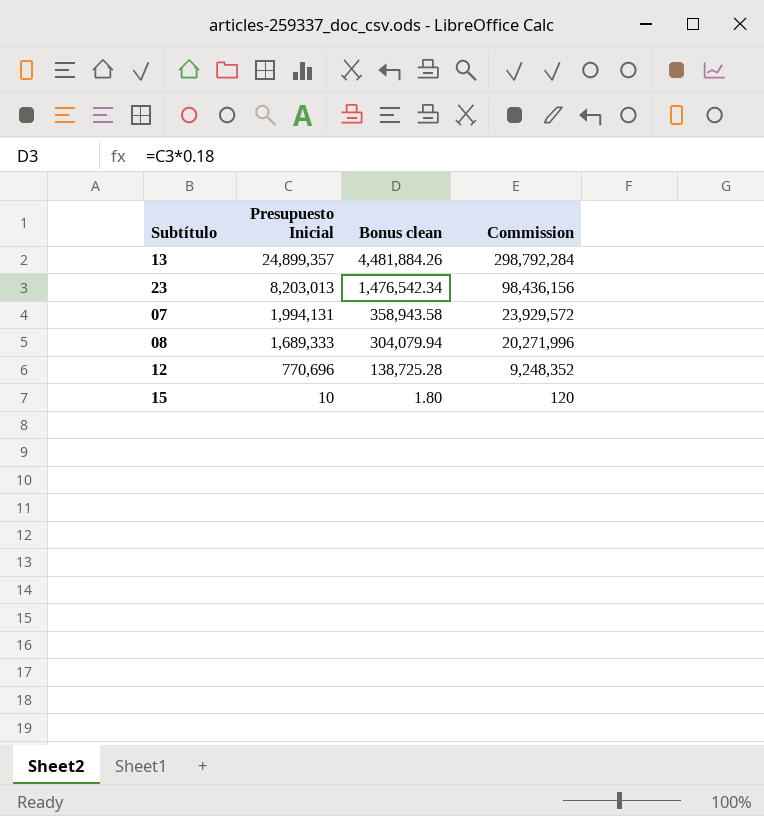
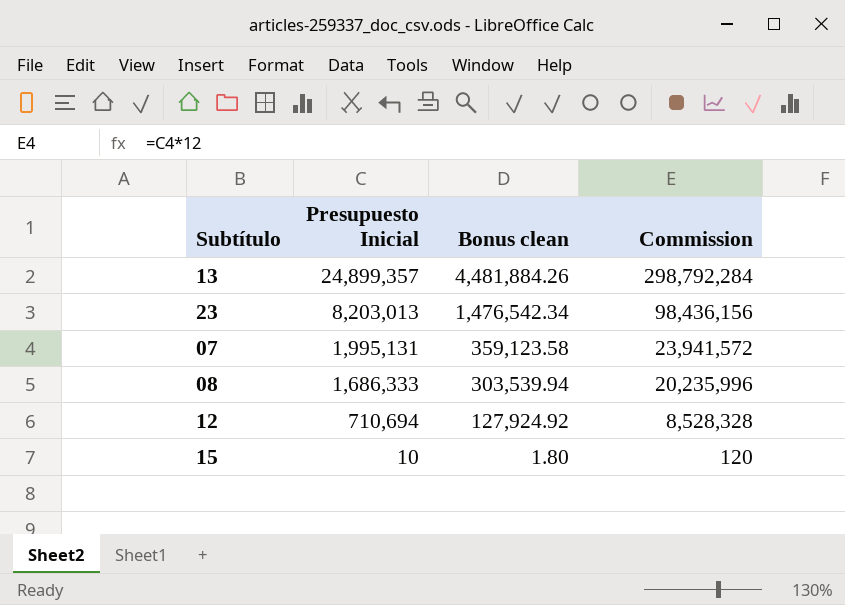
07 | Presupuesto Inicial: 1,994,131 -> 1,995,131
07 | Bonus clean: 358,943.58 -> 359,123.58
07 | Commission: 23,929,572 -> 23,941,572
08 | Presupuesto Inicial: 1,689,333 -> 1,686,333
08 | Bonus clean: 304,079.94 -> 303,539.94
08 | Commission: 20,271,996 -> 20,235,996
12 | Presupuesto Inicial: 770,696 -> 710,694
12 | Bonus clean: 138,725.28 -> 127,924.92
12 | Commission: 9,248,352 -> 8,528,328

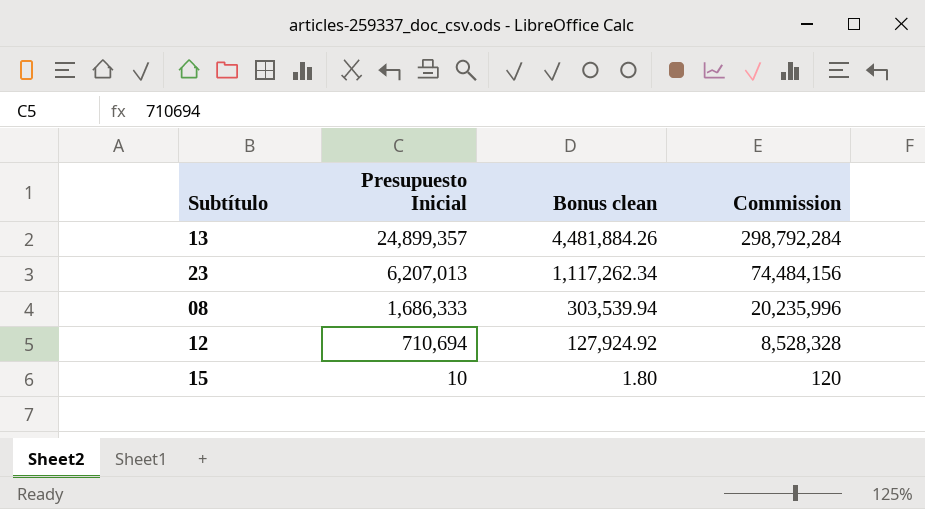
row 07: 1,995,131 | 359,123.58 | 23,941,572 -> none
23 | Presupuesto Inicial: 8,203,013 -> 6,207,013
23 | Bonus clean: 1,476,542.34 -> 1,117,262.34
23 | Commission: 98,436,156 -> 74,484,156

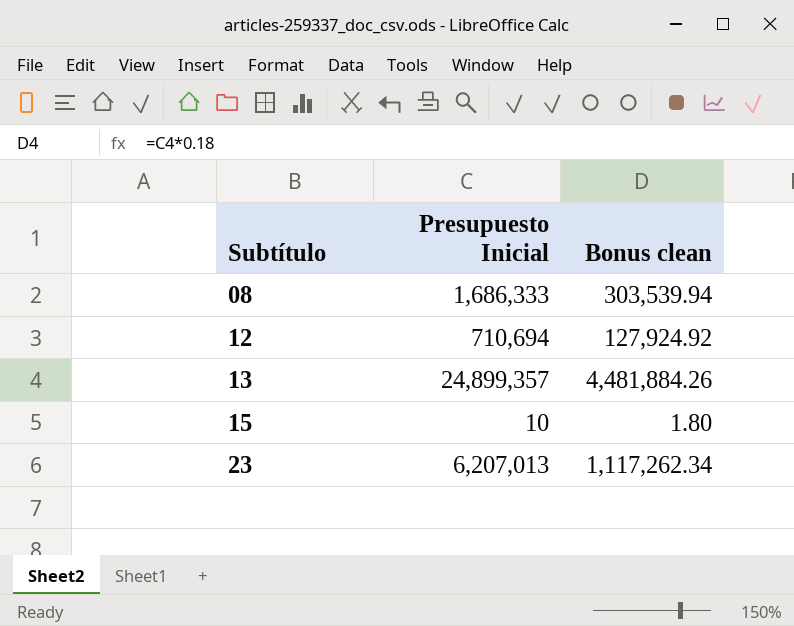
row order: Presupuesto Inicial descending -> Subtítulo ascending
column Commission | formula: [Presupuesto Inicial] * 12 -> none

